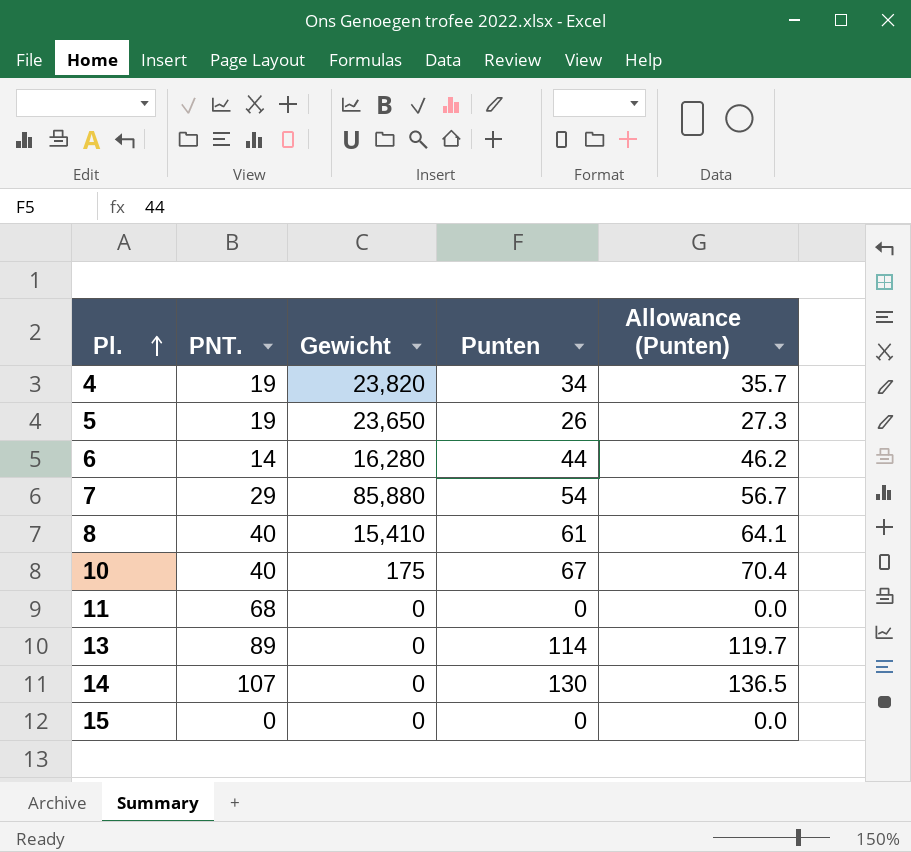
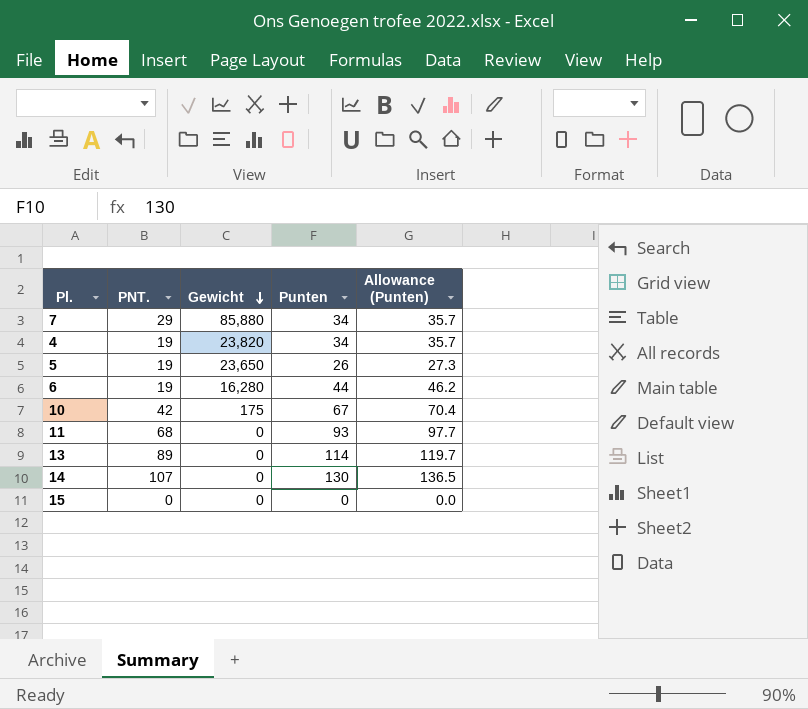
row order: Pl. ascending -> Gewicht descending
row 8: 40 | 15,410 | 61 | 64.1 -> none
7 | Punten: 54 -> 34
7 | Allowance (Punten): 56.7 -> 35.7
6 | PNT.: 14 -> 19
10 | PNT.: 40 -> 42
11 | Punten: 0 -> 93
11 | Allowance (Punten): 0.0 -> 97.7

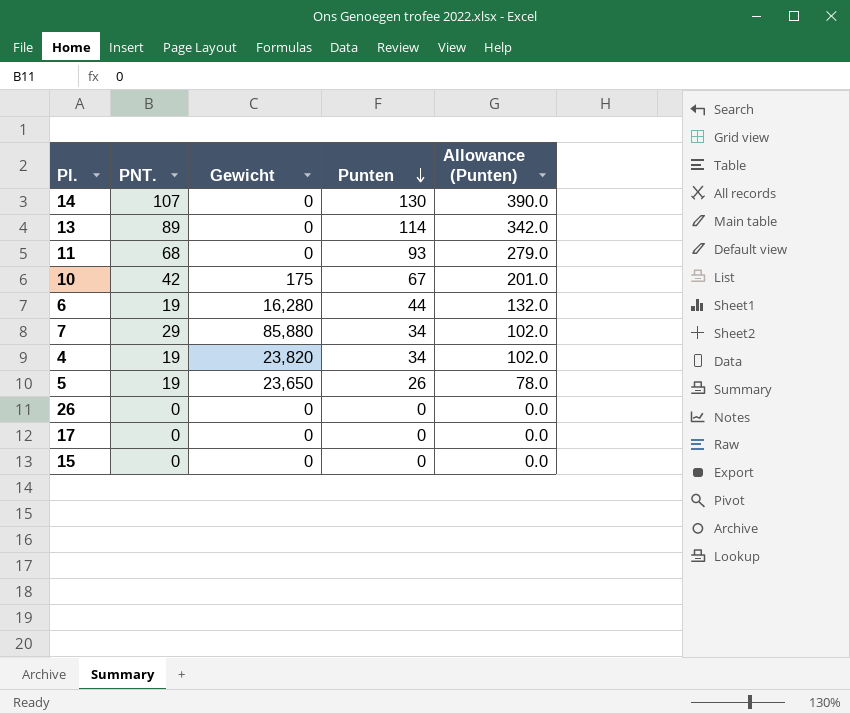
row order: Gewicht descending -> Punten descending
column Allowance (Punten) | formula: [Punten] * 1.05 -> [Punten] * 3
row 26: none -> 0 | 0 | 0 | 0.0
row 17: none -> 0 | 0 | 0 | 0.0

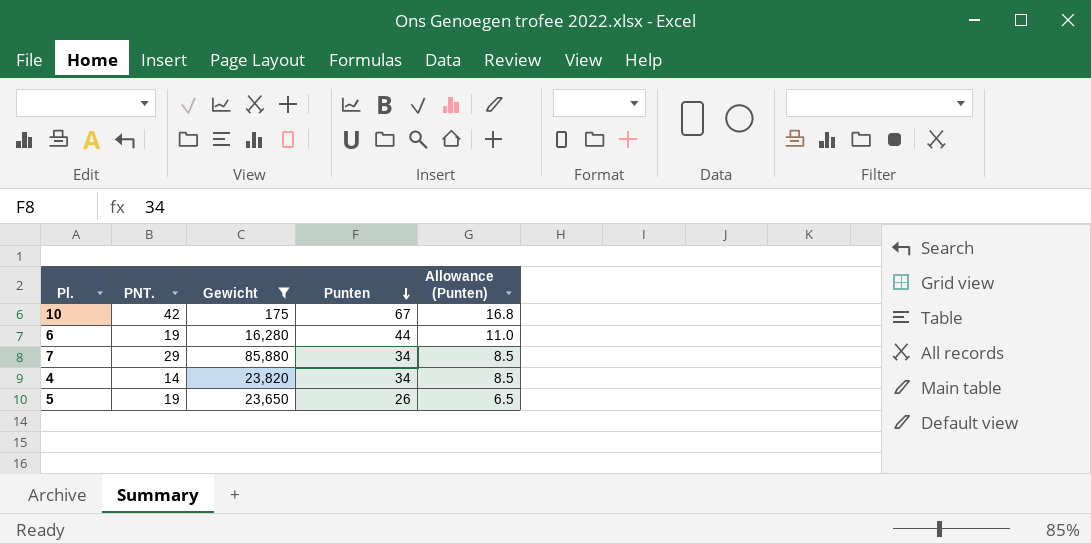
filter: none -> Gewicht != 0
column Allowance (Punten) | formula: [Punten] * 3 -> [Punten] * 0.25
4 | PNT.: 19 -> 14

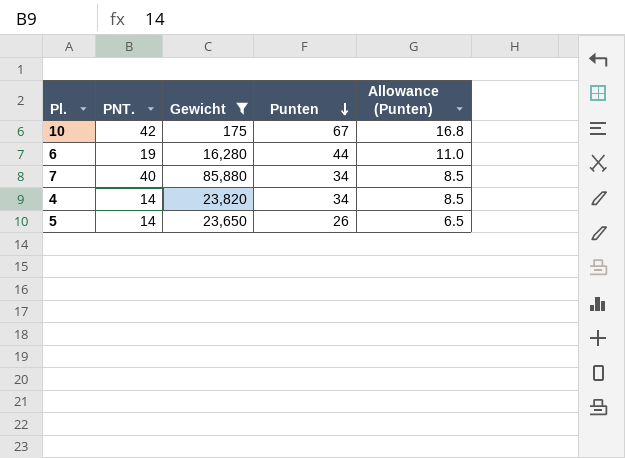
7 | PNT.: 29 -> 40
5 | PNT.: 19 -> 14

